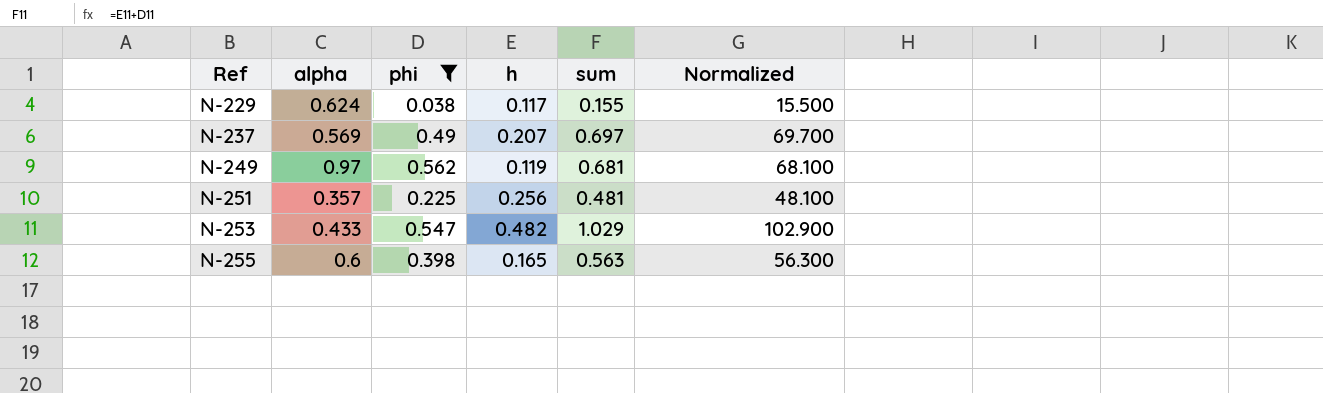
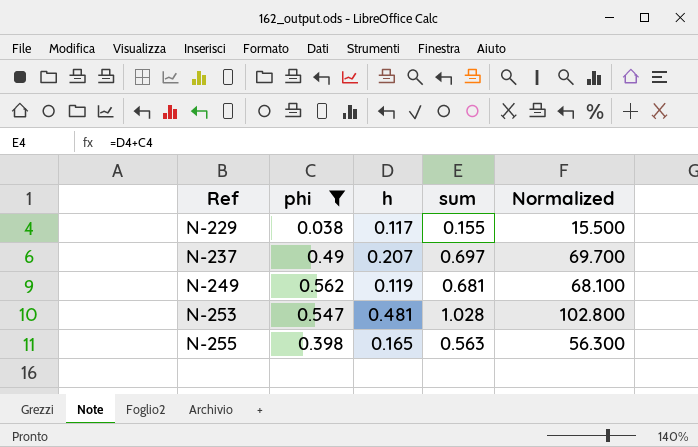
column alpha | position: 2 -> none
row N-251: 0.357 | 0.225 | 0.256 | 0.481 | 48.100 -> none
N-253 | h: 0.482 -> 0.481
N-253 | sum: 1.029 -> 1.028
N-253 | Normalized: 102.900 -> 102.800

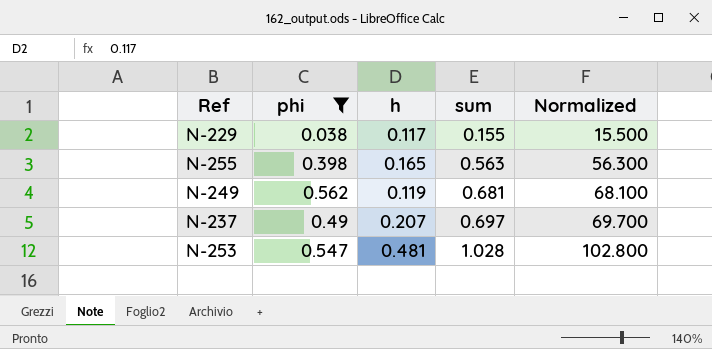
row order: Ref ascending -> sum ascending

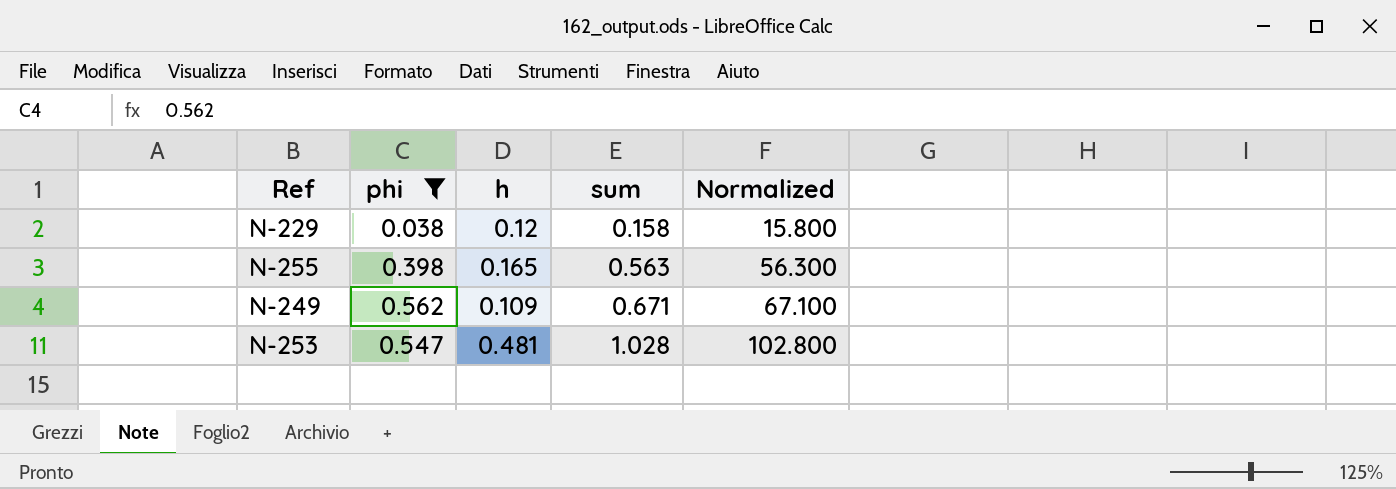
row N-237: 0.49 | 0.207 | 0.697 | 69.700 -> none
N-229 | h: 0.117 -> 0.12
N-229 | sum: 0.155 -> 0.158
N-229 | Normalized: 15.500 -> 15.800
N-249 | h: 0.119 -> 0.109
N-249 | sum: 0.681 -> 0.671
N-249 | Normalized: 68.100 -> 67.100

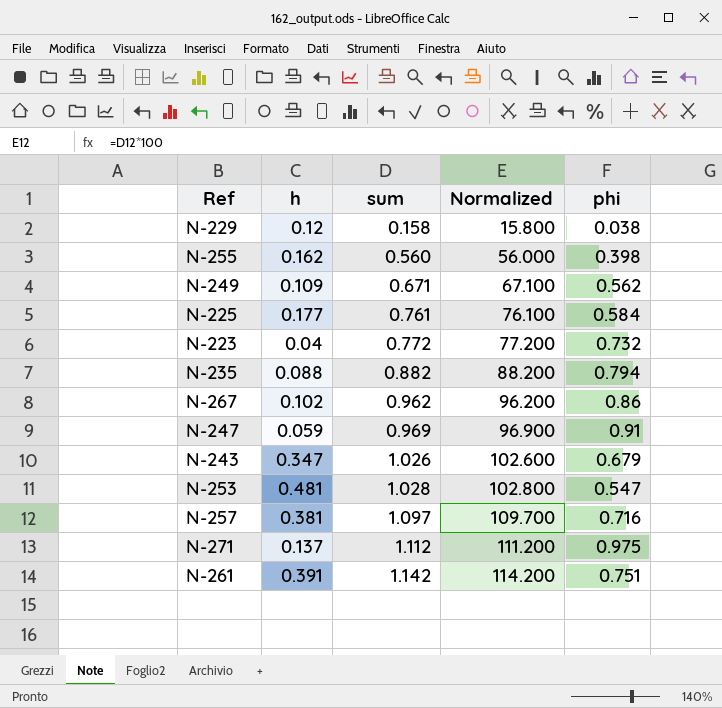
filter: phi <= 0.562 -> none
column phi | position: 2 -> 5
N-255 | h: 0.165 -> 0.162
N-255 | sum: 0.563 -> 0.560
N-255 | Normalized: 56.300 -> 56.000

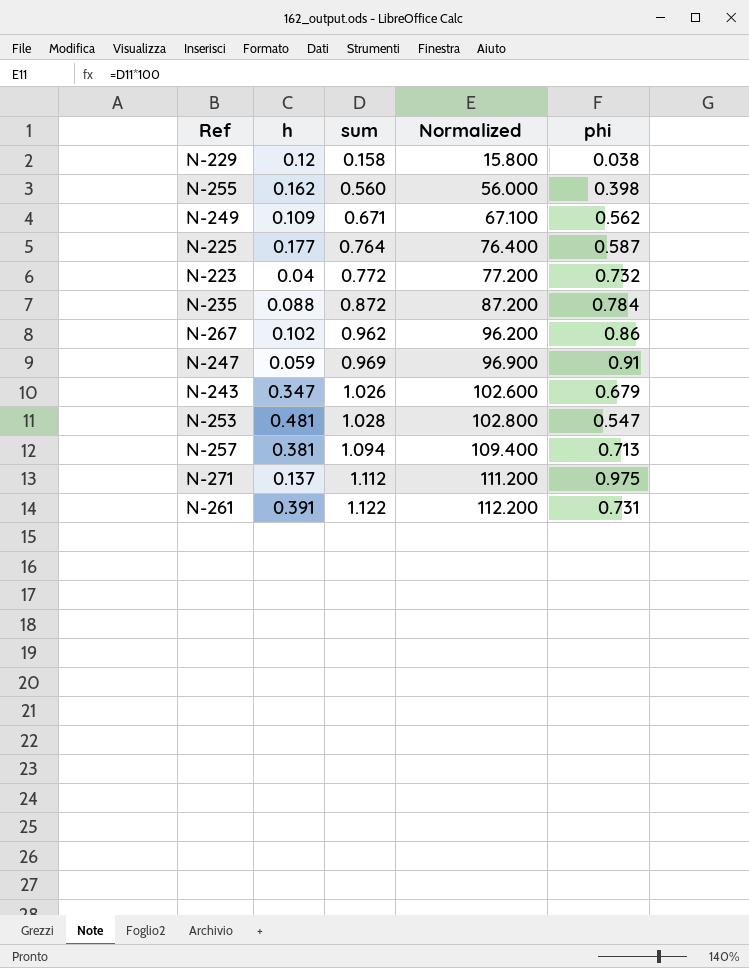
N-225 | sum: 0.761 -> 0.764
N-225 | Normalized: 76.100 -> 76.400
N-225 | phi: 0.584 -> 0.587
N-235 | sum: 0.882 -> 0.872
N-235 | Normalized: 88.200 -> 87.200
N-235 | phi: 0.794 -> 0.784
N-257 | sum: 1.097 -> 1.094
N-257 | Normalized: 109.700 -> 109.400
N-257 | phi: 0.716 -> 0.713
N-261 | sum: 1.142 -> 1.122
N-261 | Normalized: 114.200 -> 112.200
N-261 | phi: 0.751 -> 0.731

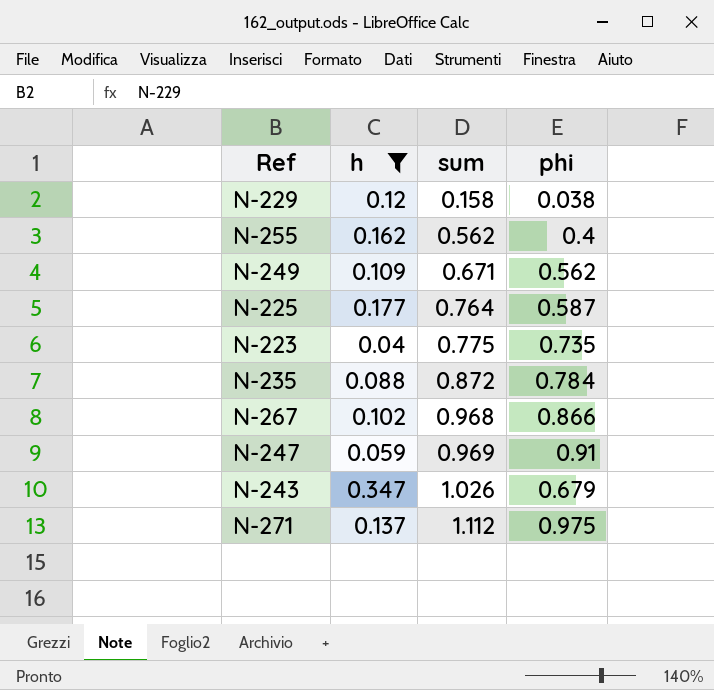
filter: none -> h <= 0.347
column Normalized | formula: [sum] * 100 -> none
N-255 | sum: 0.560 -> 0.562
N-255 | phi: 0.398 -> 0.4
N-223 | sum: 0.772 -> 0.775
N-223 | phi: 0.732 -> 0.735
N-267 | sum: 0.962 -> 0.968
N-267 | phi: 0.86 -> 0.866

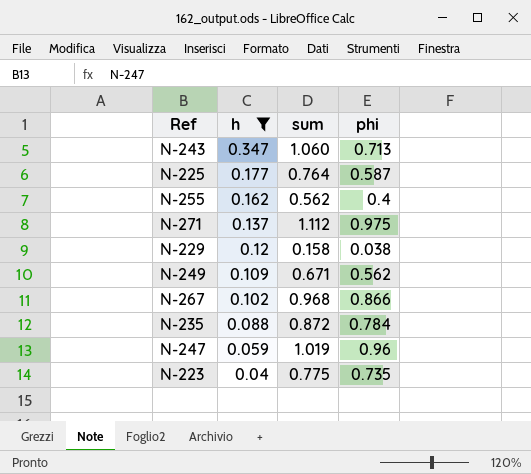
row order: sum ascending -> h descending
N-243 | sum: 1.026 -> 1.060
N-243 | phi: 0.679 -> 0.713
N-247 | sum: 0.969 -> 1.019
N-247 | phi: 0.91 -> 0.96

